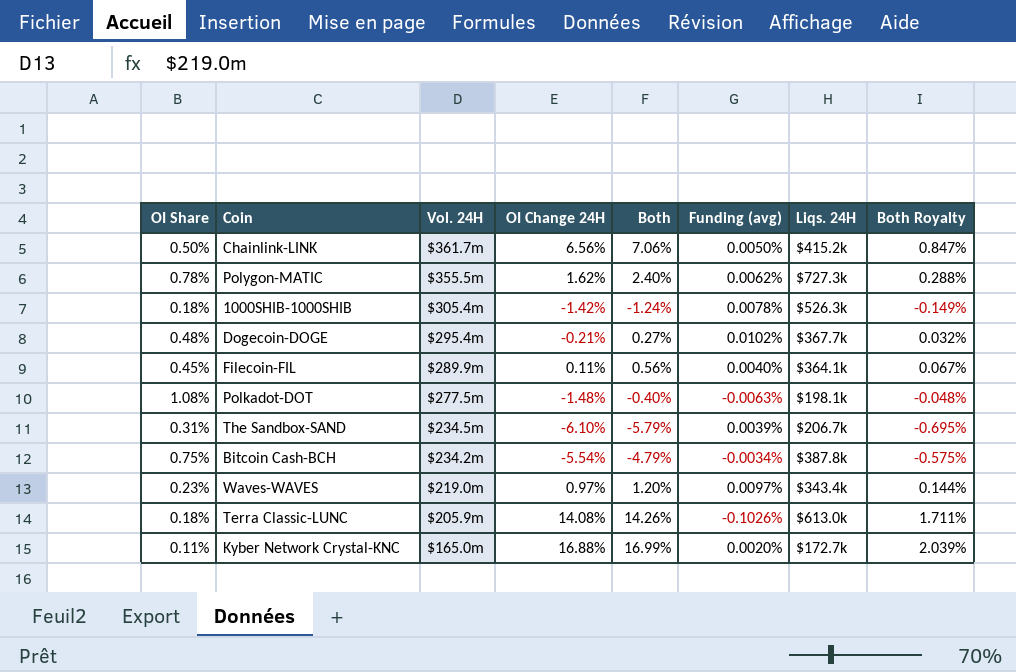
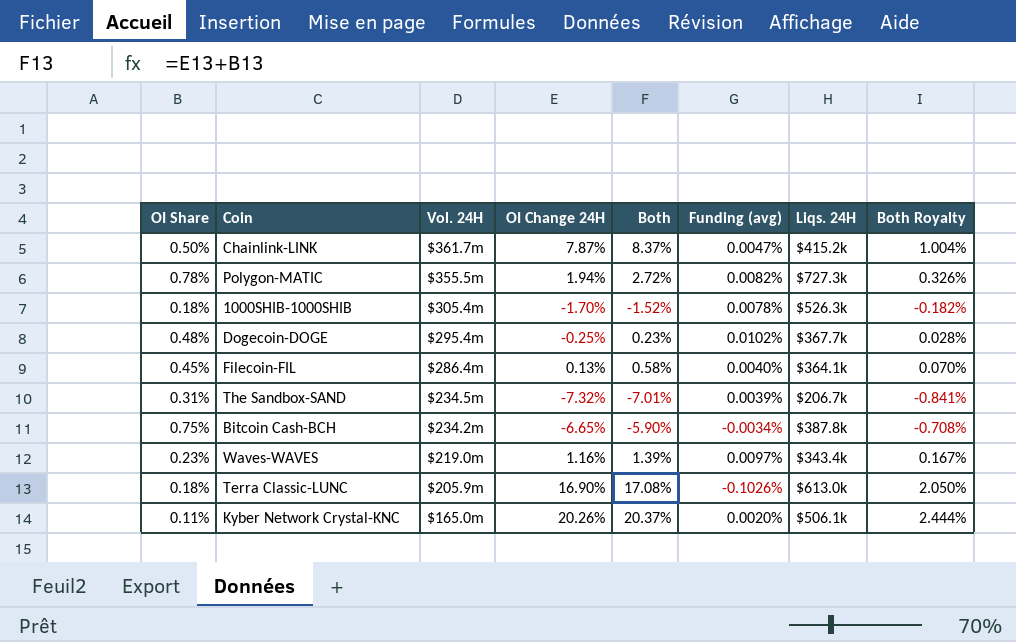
row Polkadot-DOT: 1.08% | $277.5m | -1.48% | -0.40% | -0.0063% | $198.1k | -0.048% -> none
Chainlink-LINK | OI Change 24H: 6.56% -> 7.87%
Chainlink-LINK | Both: 7.06% -> 8.37%
Chainlink-LINK | Funding (avg): 0.0050% -> 0.0047%
Chainlink-LINK | Both Royalty: 0.847% -> 1.004%
Polygon-MATIC | OI Change 24H: 1.62% -> 1.94%
Polygon-MATIC | Both: 2.40% -> 2.72%
Polygon-MATIC | Funding (avg): 0.0062% -> 0.0082%
Polygon-MATIC | Both Royalty: 0.288% -> 0.326%
1000SHIB-1000SHIB | OI Change 24H: -1.42% -> -1.70%
1000SHIB-1000SHIB | Both: -1.24% -> -1.52%
1000SHIB-1000SHIB | Both Royalty: -0.149% -> -0.182%
Dogecoin-DOGE | OI Change 24H: -0.21% -> -0.25%
Dogecoin-DOGE | Both: 0.27% -> 0.23%
Dogecoin-DOGE | Both Royalty: 0.032% -> 0.028%
Filecoin-FIL | Vol. 24H: $289.9m -> $286.4m
Filecoin-FIL | OI Change 24H: 0.11% -> 0.13%
Filecoin-FIL | Both: 0.56% -> 0.58%
Filecoin-FIL | Both Royalty: 0.067% -> 0.070%
The Sandbox-SAND | OI Change 24H: -6.10% -> -7.32%
The Sandbox-SAND | Both: -5.79% -> -7.01%
The Sandbox-SAND | Both Royalty: -0.695% -> -0.841%
Bitcoin Cash-BCH | OI Change 24H: -5.54% -> -6.65%
Bitcoin Cash-BCH | Both: -4.79% -> -5.90%
Bitcoin Cash-BCH | Both Royalty: -0.575% -> -0.708%
Waves-WAVES | OI Change 24H: 0.97% -> 1.16%
Waves-WAVES | Both: 1.20% -> 1.39%
Waves-WAVES | Both Royalty: 0.144% -> 0.167%
Terra Classic-LUNC | OI Change 24H: 14.08% -> 16.90%
Terra Classic-LUNC | Both: 14.26% -> 17.08%
Terra Classic-LUNC | Both Royalty: 1.711% -> 2.050%
Kyber Network Crystal-KNC | OI Change 24H: 16.88% -> 20.26%
Kyber Network Crystal-KNC | Both: 16.99% -> 20.37%
Kyber Network Crystal-KNC | Liqs. 24H: $172.7k -> $506.1k
Kyber Network Crystal-KNC | Both Royalty: 2.039% -> 2.444%

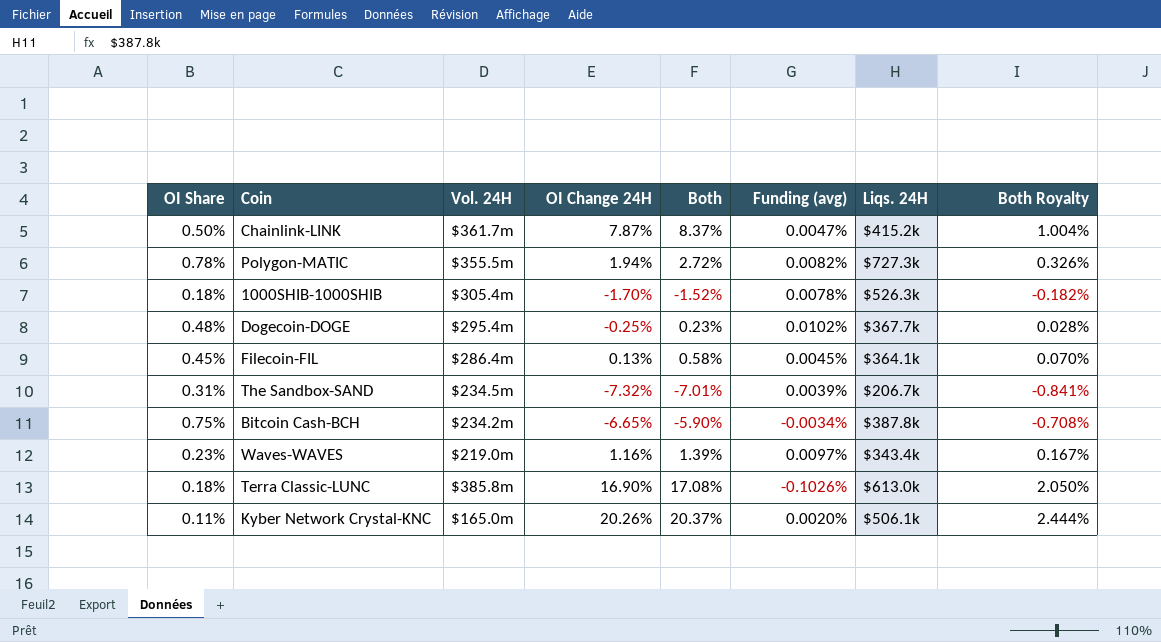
Filecoin-FIL | Funding (avg): 0.0040% -> 0.0045%
Terra Classic-LUNC | Vol. 24H: $205.9m -> $385.8m

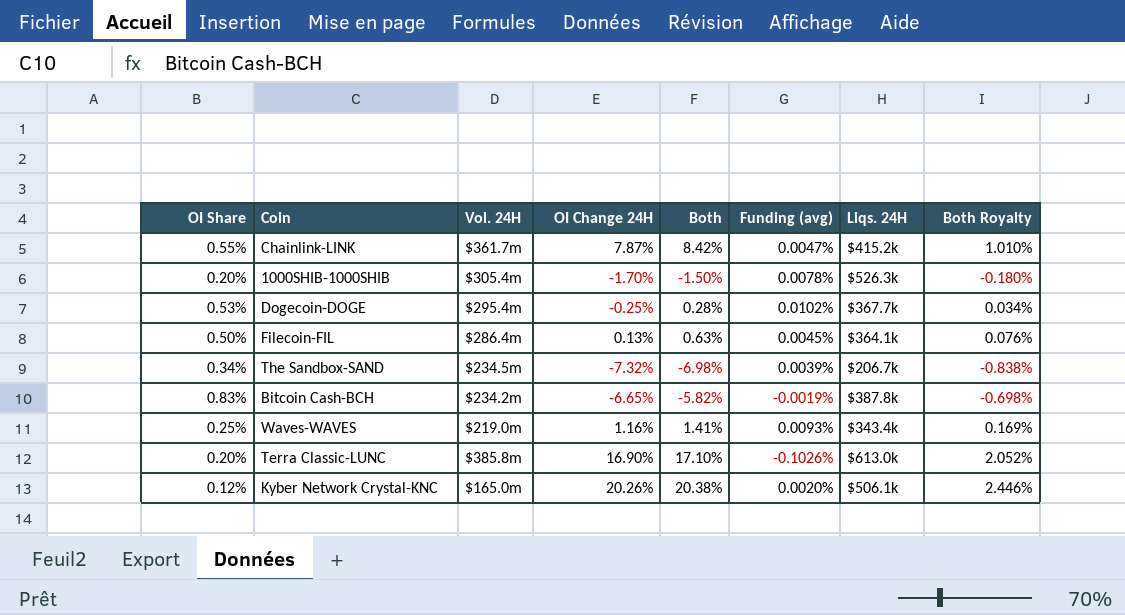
row Polygon-MATIC: 0.78% | $355.5m | 1.94% | 2.72% | 0.0082% | $727.3k | 0.326% -> none
Chainlink-LINK | OI Share: 0.50% -> 0.55%
Chainlink-LINK | Both: 8.37% -> 8.42%
Chainlink-LINK | Both Royalty: 1.004% -> 1.010%
1000SHIB-1000SHIB | OI Share: 0.18% -> 0.20%
1000SHIB-1000SHIB | Both: -1.52% -> -1.50%
1000SHIB-1000SHIB | Both Royalty: -0.182% -> -0.180%
Dogecoin-DOGE | OI Share: 0.48% -> 0.53%
Dogecoin-DOGE | Both: 0.23% -> 0.28%
Dogecoin-DOGE | Both Royalty: 0.028% -> 0.034%
Filecoin-FIL | OI Share: 0.45% -> 0.50%
Filecoin-FIL | Both: 0.58% -> 0.63%
Filecoin-FIL | Both Royalty: 0.070% -> 0.076%
The Sandbox-SAND | OI Share: 0.31% -> 0.34%
The Sandbox-SAND | Both: -7.01% -> -6.98%
The Sandbox-SAND | Both Royalty: -0.841% -> -0.838%
Bitcoin Cash-BCH | OI Share: 0.75% -> 0.83%
Bitcoin Cash-BCH | Both: -5.90% -> -5.82%
Bitcoin Cash-BCH | Funding (avg): -0.0034% -> -0.0019%
Bitcoin Cash-BCH | Both Royalty: -0.708% -> -0.698%
Waves-WAVES | OI Share: 0.23% -> 0.25%
Waves-WAVES | Both: 1.39% -> 1.41%
Waves-WAVES | Funding (avg): 0.0097% -> 0.0093%
Waves-WAVES | Both Royalty: 0.167% -> 0.169%
Terra Classic-LUNC | OI Share: 0.18% -> 0.20%
Terra Classic-LUNC | Both: 17.08% -> 17.10%
Terra Classic-LUNC | Both Royalty: 2.050% -> 2.052%
Kyber Network Crystal-KNC | OI Share: 0.11% -> 0.12%
Kyber Network Crystal-KNC | Both: 20.37% -> 20.38%
Kyber Network Crystal-KNC | Both Royalty: 2.444% -> 2.446%

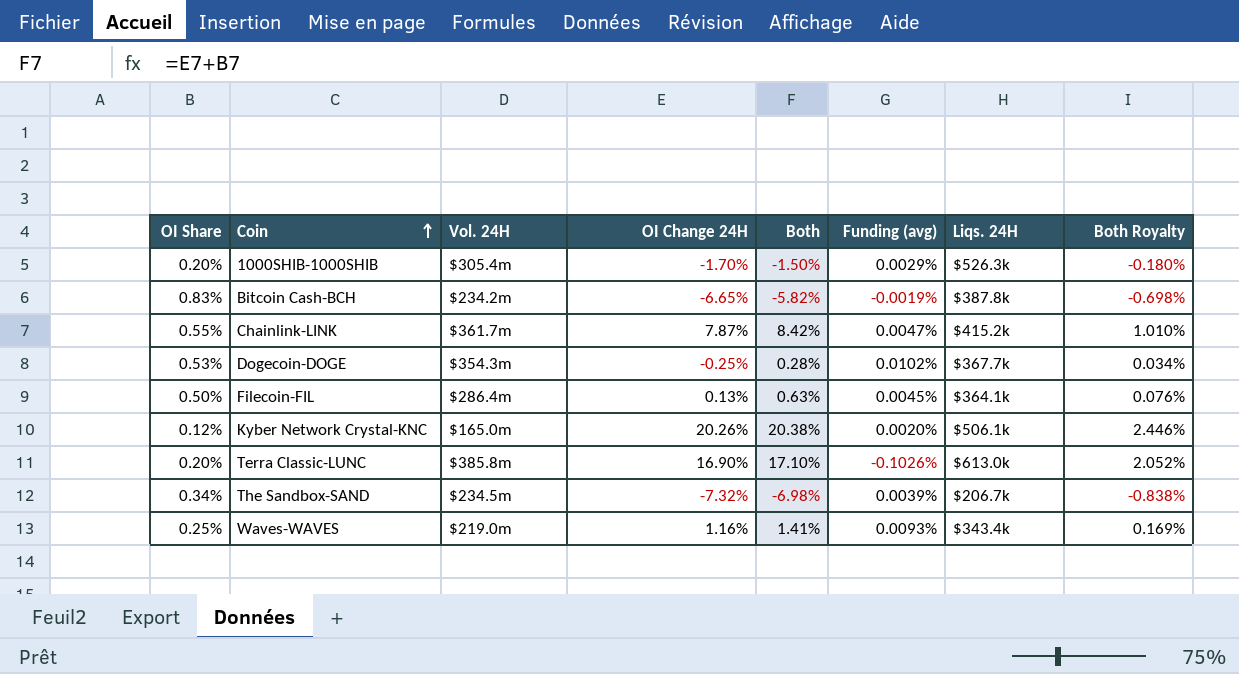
row order: none -> Coin ascending
1000SHIB-1000SHIB | Funding (avg): 0.0078% -> 0.0029%
Dogecoin-DOGE | Vol. 24H: $295.4m -> $354.3m

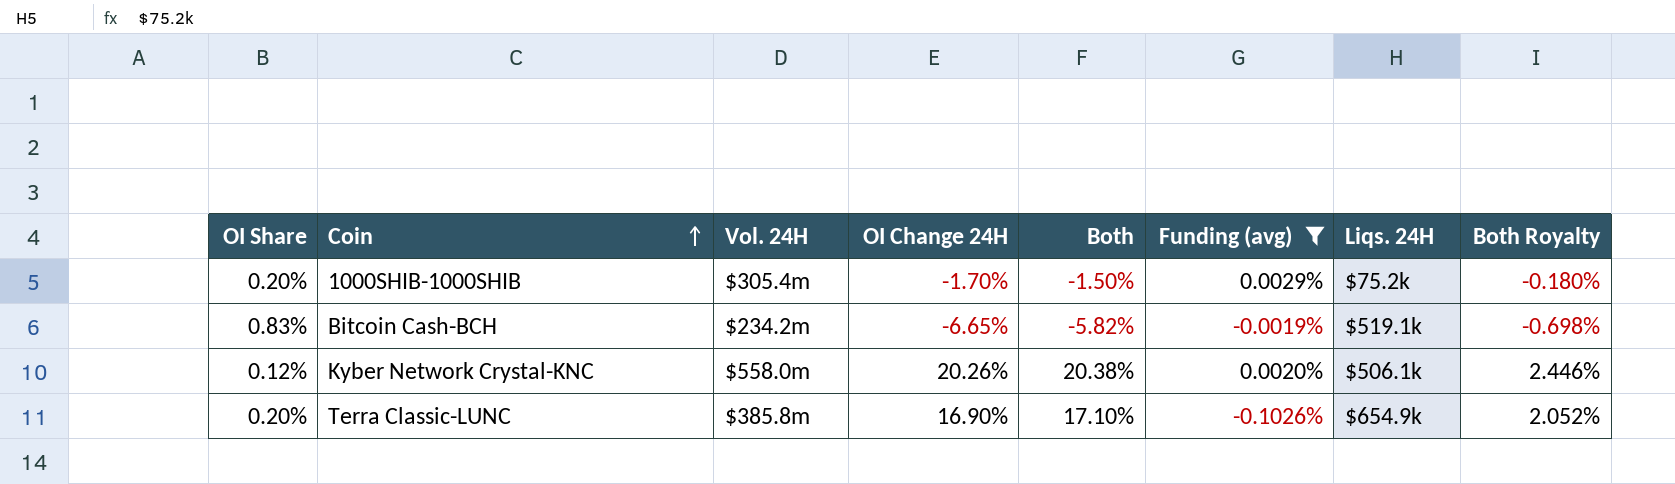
filter: none -> Funding (avg) <= 0.0029%
1000SHIB-1000SHIB | Liqs. 24H: $526.3k -> $75.2k
Bitcoin Cash-BCH | Liqs. 24H: $387.8k -> $519.1k
Kyber Network Crystal-KNC | Vol. 24H: $165.0m -> $558.0m
Terra Classic-LUNC | Liqs. 24H: $613.0k -> $654.9k

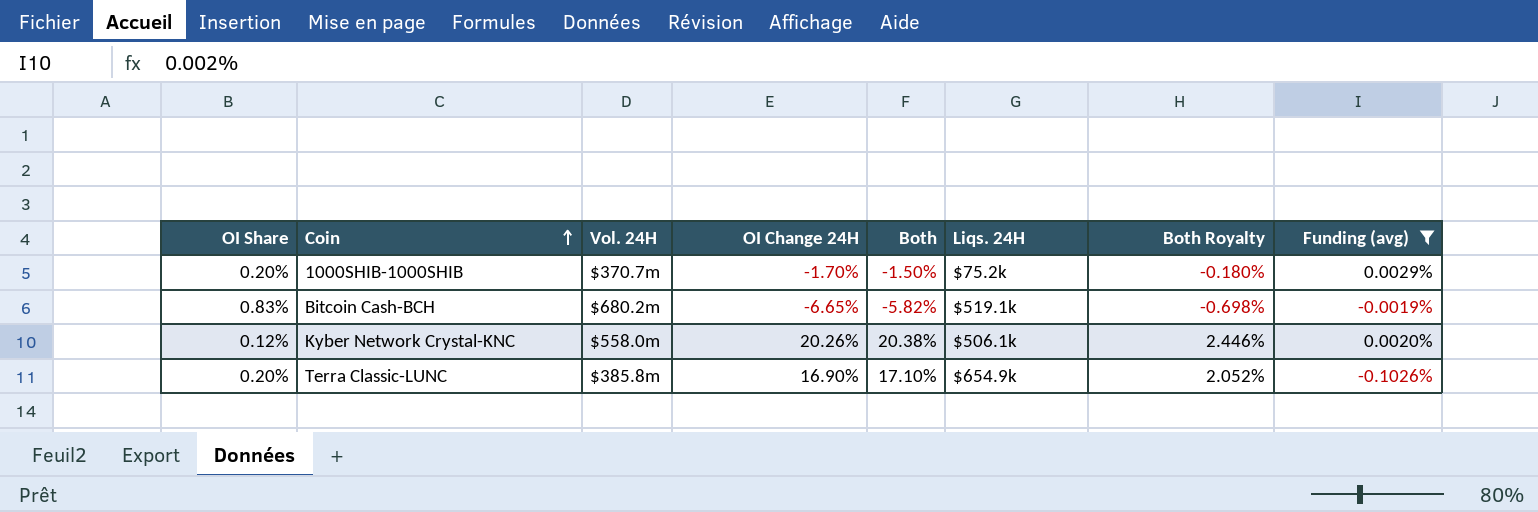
column Funding (avg) | position: 6 -> 8
1000SHIB-1000SHIB | Vol. 24H: $305.4m -> $370.7m
Bitcoin Cash-BCH | Vol. 24H: $234.2m -> $680.2m

